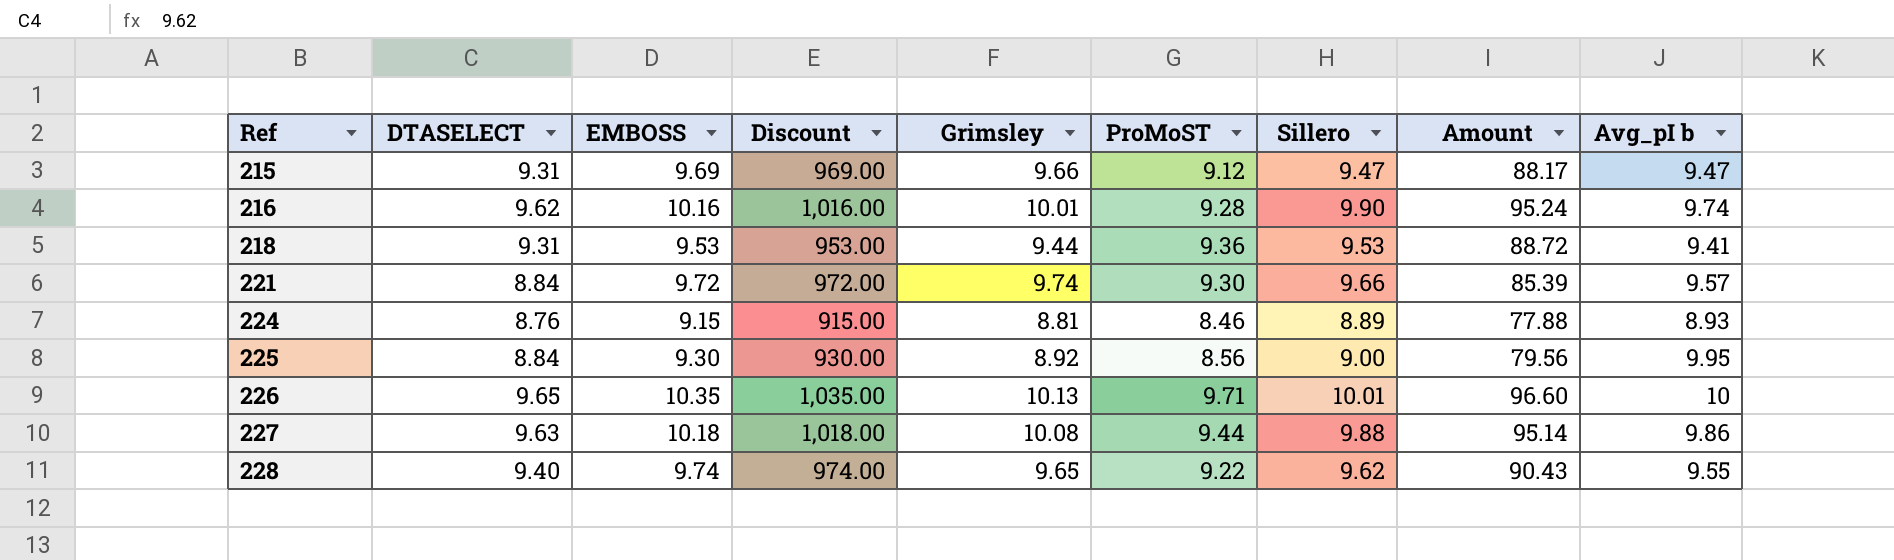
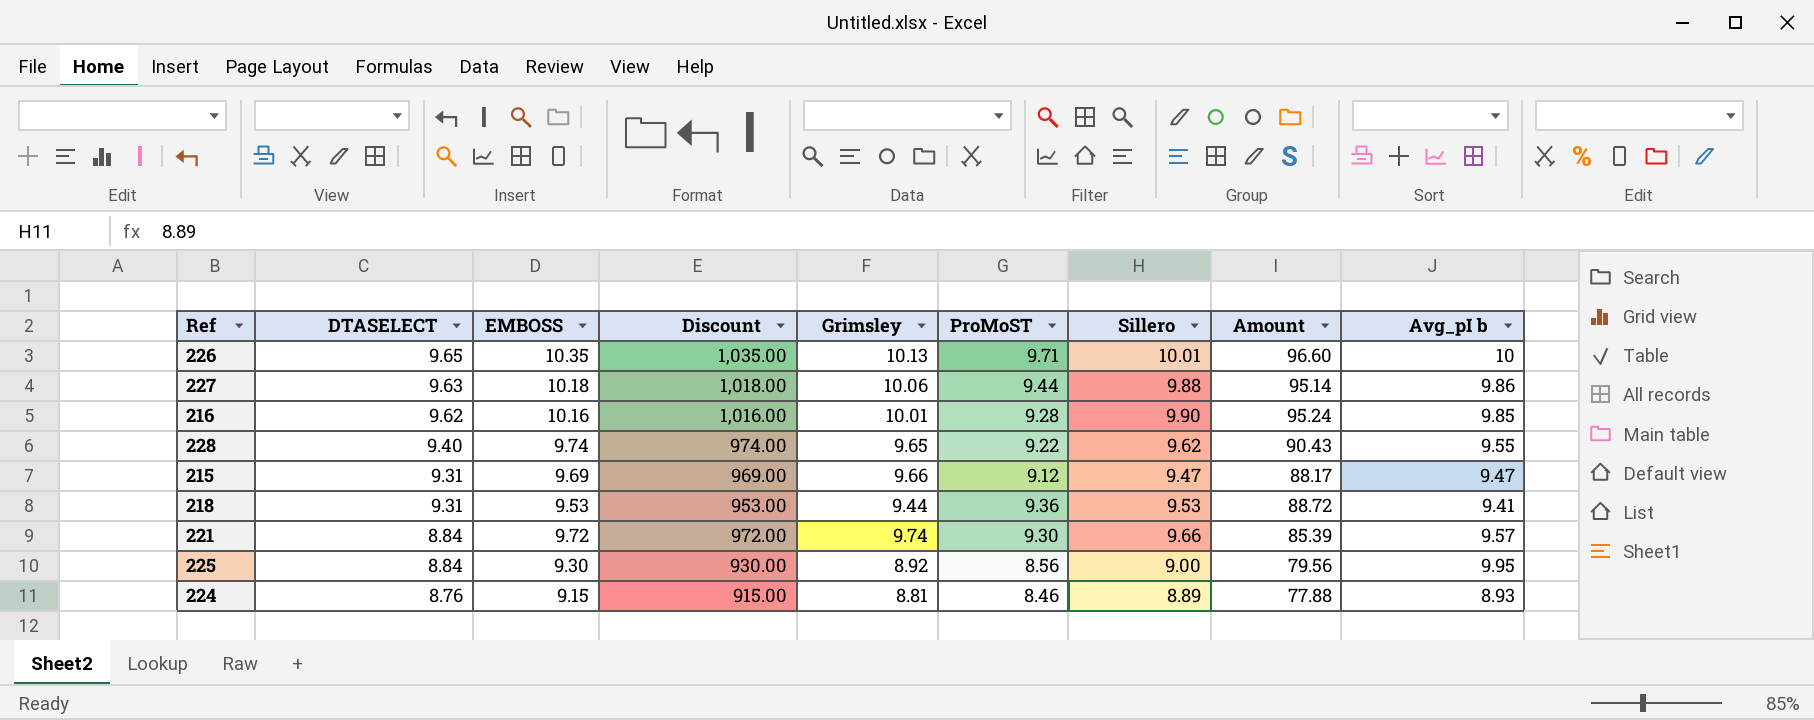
row order: Ref ascending -> DTASELECT descending
227 | Grimsley: 10.08 -> 10.06
216 | Avg_pI b: 9.74 -> 9.85

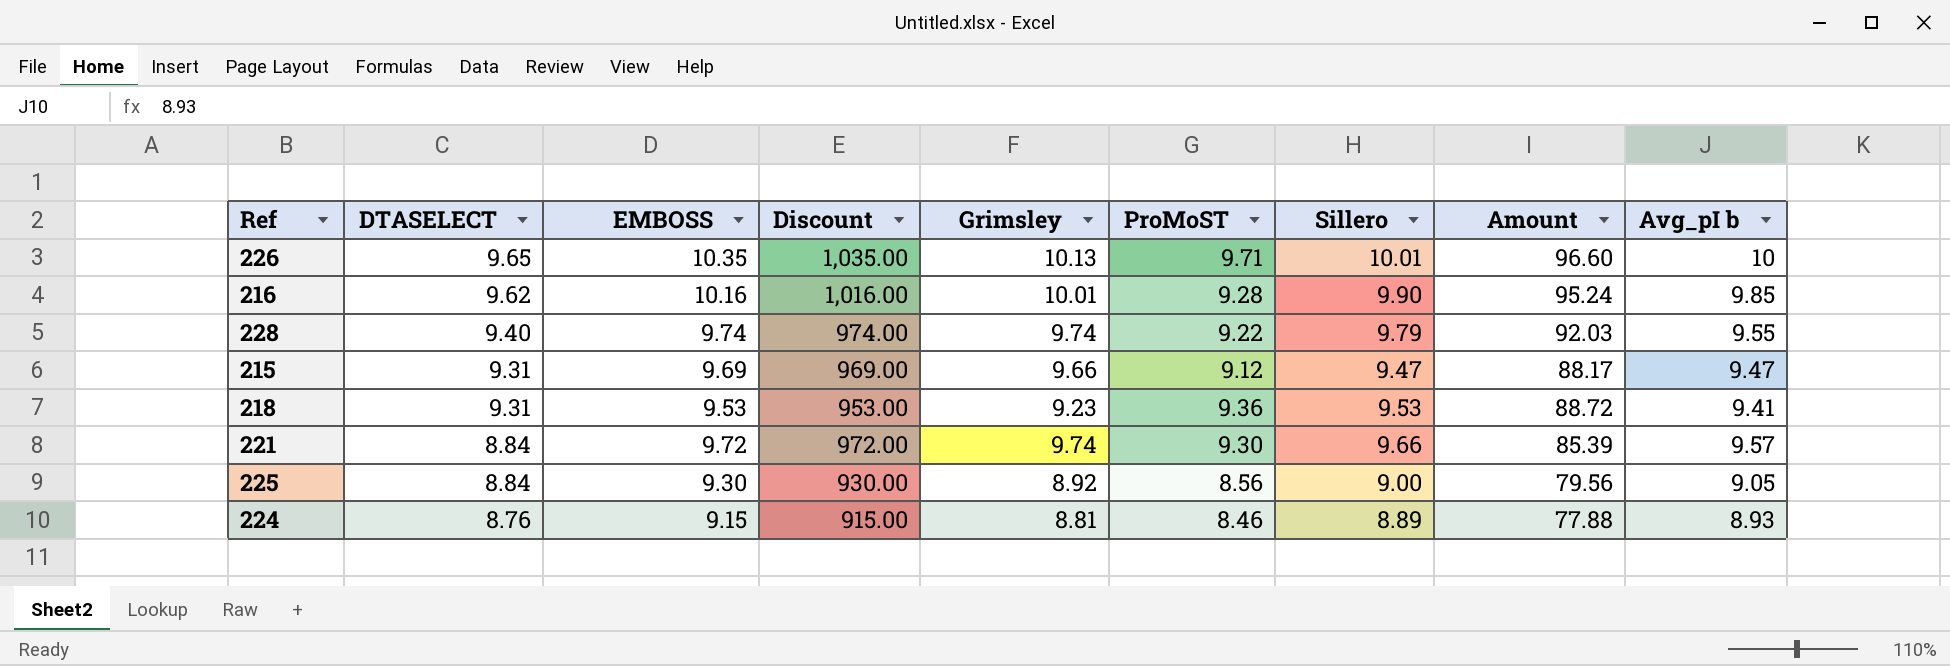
row 227: 9.63 | 10.18 | 1,018.00 | 10.06 | 9.44 | 9.88 | 95.14 | 9.86 -> none
228 | Grimsley: 9.65 -> 9.74
228 | Sillero: 9.62 -> 9.79
228 | Amount: 90.43 -> 92.03
218 | Grimsley: 9.44 -> 9.23
225 | Avg_pI b: 9.95 -> 9.05

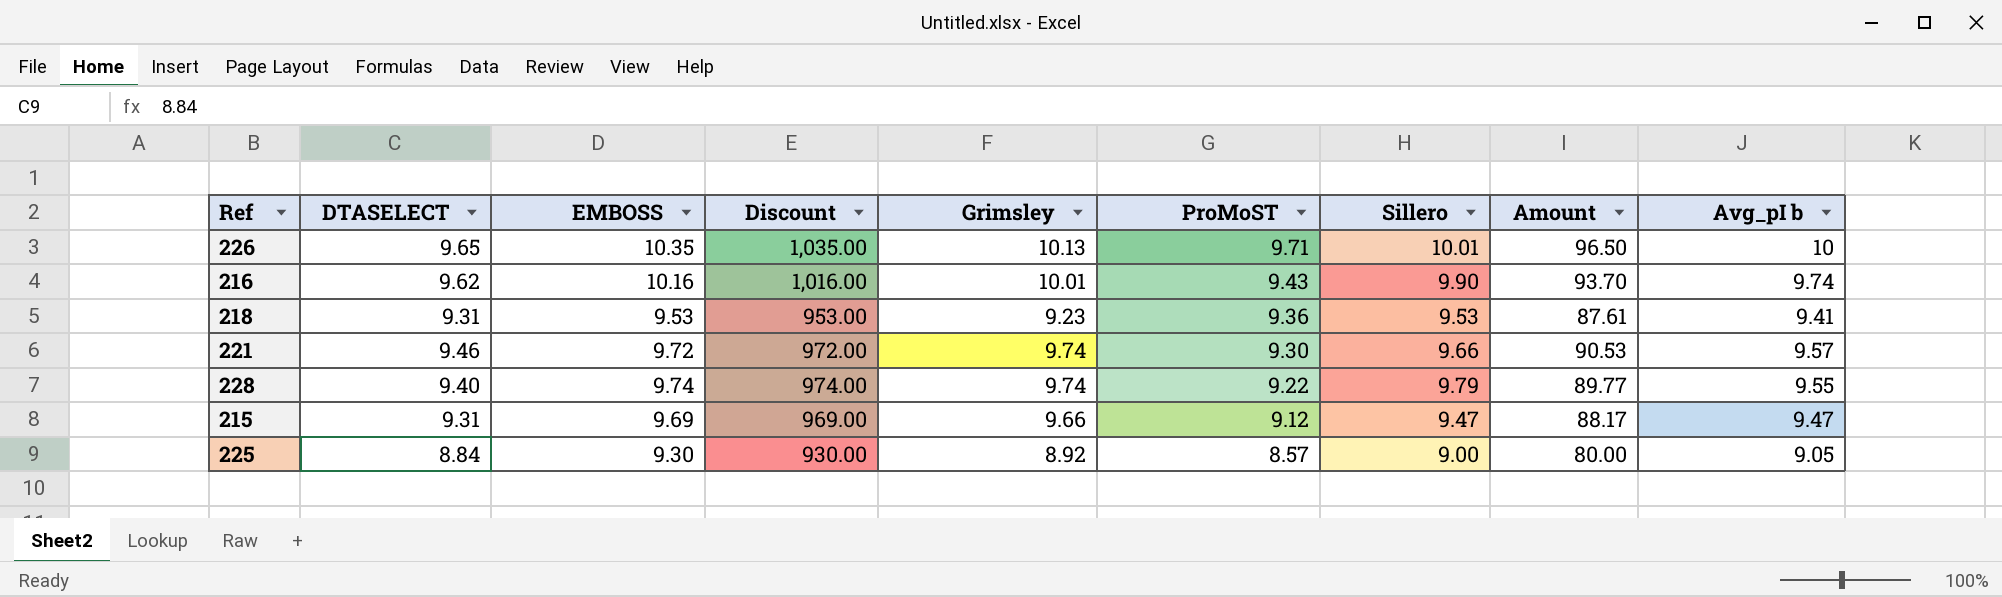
row order: DTASELECT descending -> ProMoST descending
column Amount | formula: [DTASELECT] * [Sillero] -> [DTASELECT] * [Avg_pI b]
row 224: 8.76 | 9.15 | 915.00 | 8.81 | 8.46 | 8.89 | 77.88 | 8.93 -> none
216 | ProMoST: 9.28 -> 9.43
216 | Avg_pI b: 9.85 -> 9.74
221 | DTASELECT: 8.84 -> 9.46
225 | ProMoST: 8.56 -> 8.57

